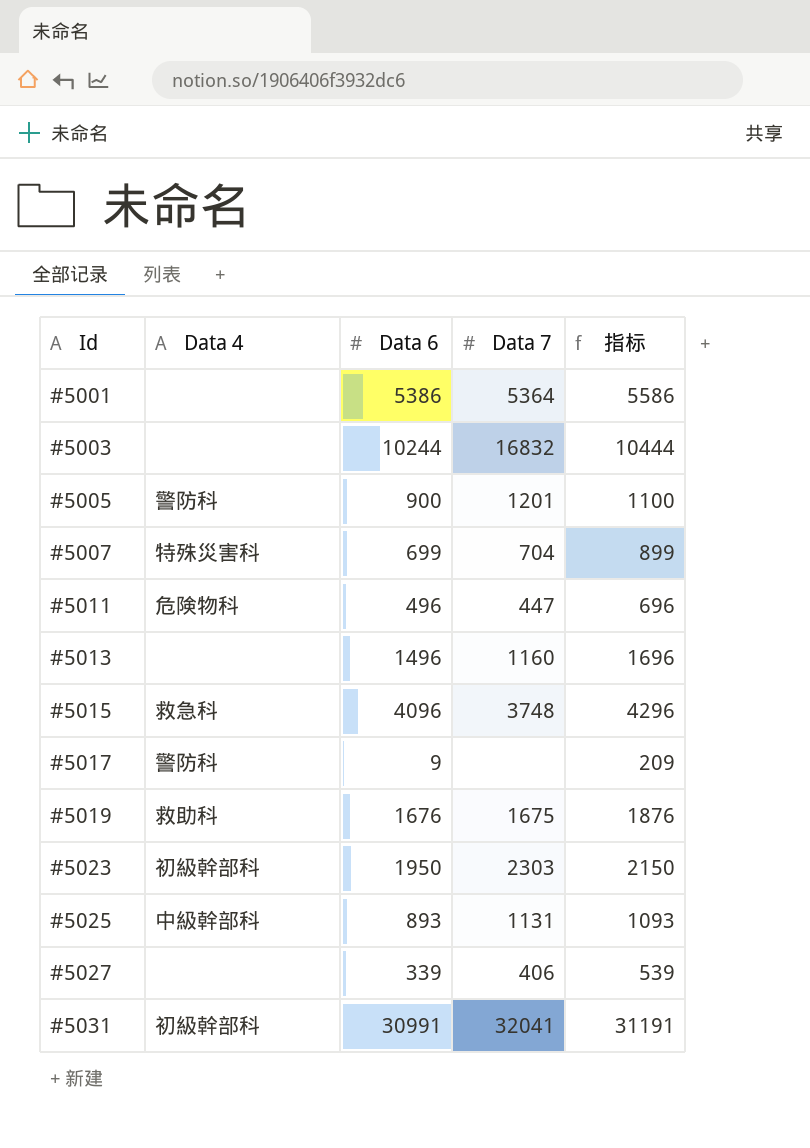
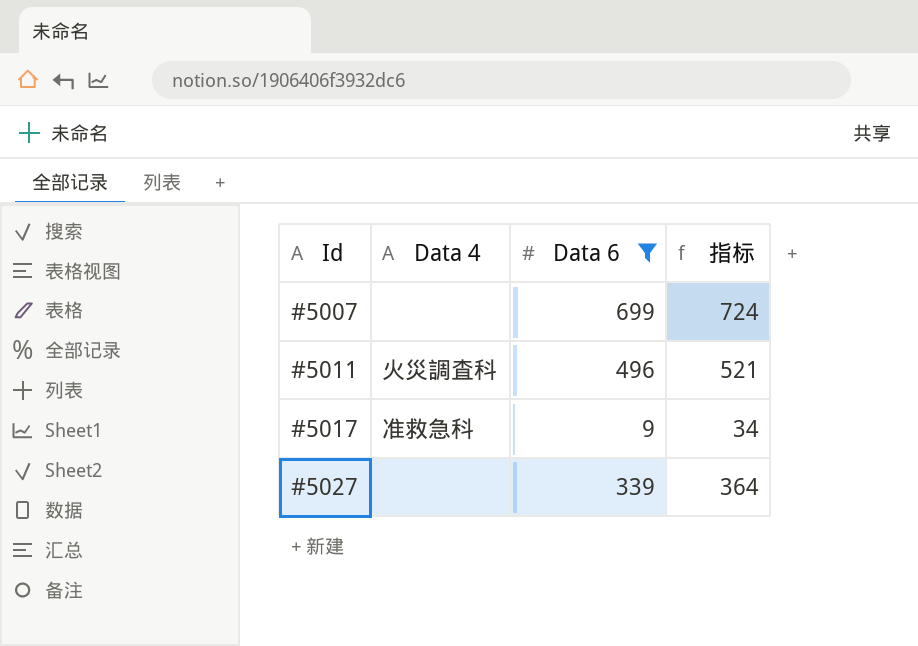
filter: none -> Data 6 <= 699
column Data 7 | position: 4 -> none
column 指标 | formula: [Data 6] + 200 -> [Data 6] + 25
#5007 | Data 4: 特殊災害科 -> none
#5011 | Data 4: 危険物科 -> 火災調査科
#5017 | Data 4: 警防科 -> 准救急科

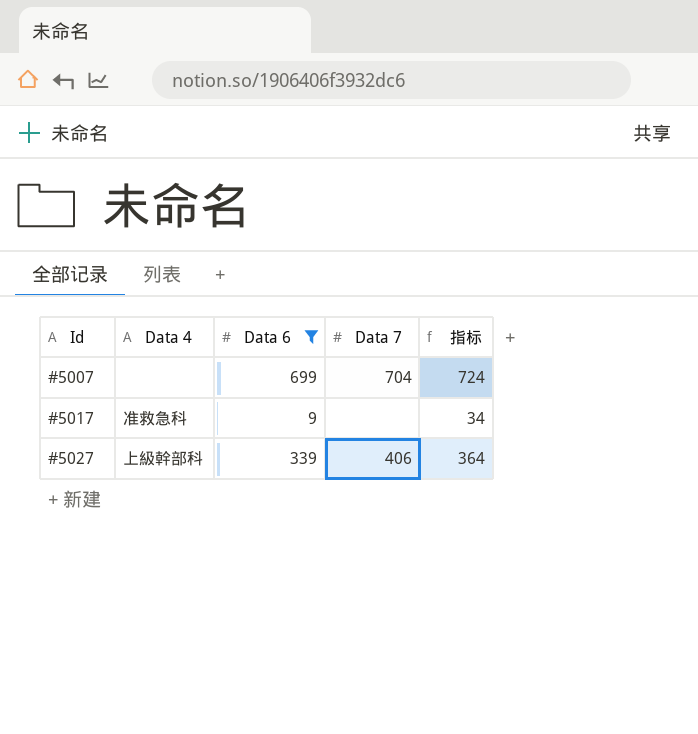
column Data 7 | position: none -> 4
row #5011: 火災調査科 | 496 | 521 -> none
#5027 | Data 4: none -> 上級幹部科

